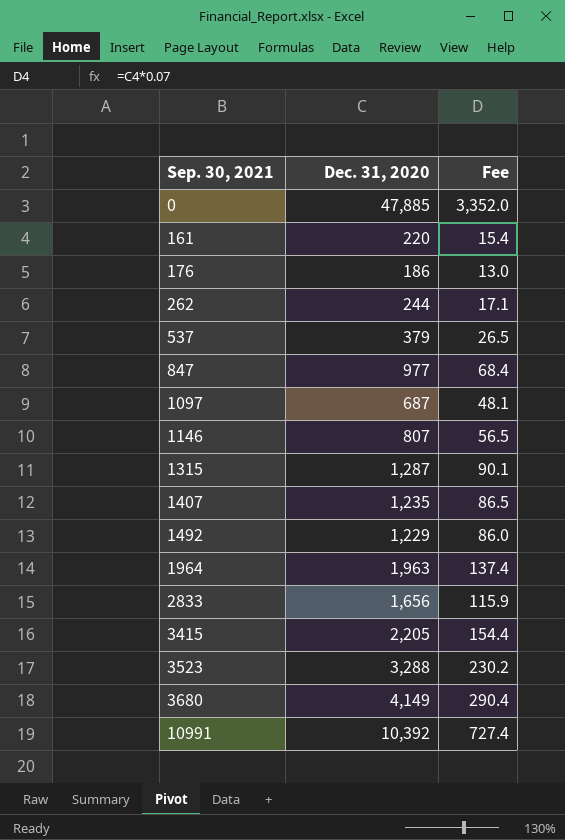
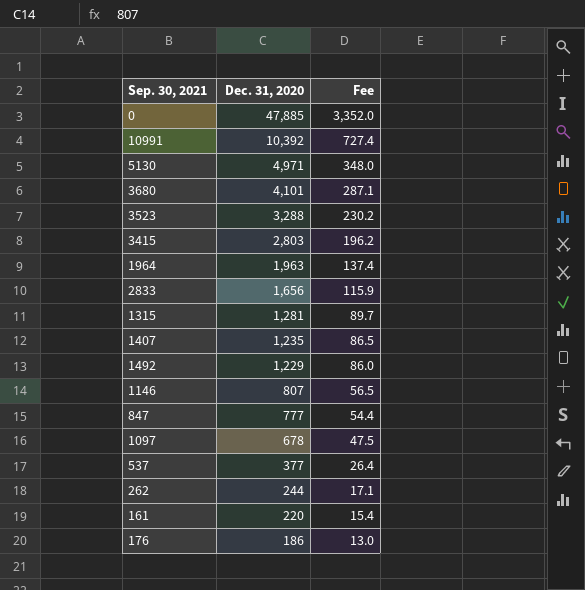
row order: Sep. 30, 2021 ascending -> Dec. 31, 2020 descending
row 5130: none -> 4,971 | 348.0
3680 | Dec. 31, 2020: 4,149 -> 4,101
3680 | Fee: 290.4 -> 287.1
3415 | Dec. 31, 2020: 2,205 -> 2,803
3415 | Fee: 154.4 -> 196.2
1315 | Dec. 31, 2020: 1,287 -> 1,281
1315 | Fee: 90.1 -> 89.7
847 | Dec. 31, 2020: 977 -> 777
847 | Fee: 68.4 -> 54.4
1097 | Dec. 31, 2020: 687 -> 678
1097 | Fee: 48.1 -> 47.5
537 | Dec. 31, 2020: 379 -> 377
537 | Fee: 26.5 -> 26.4

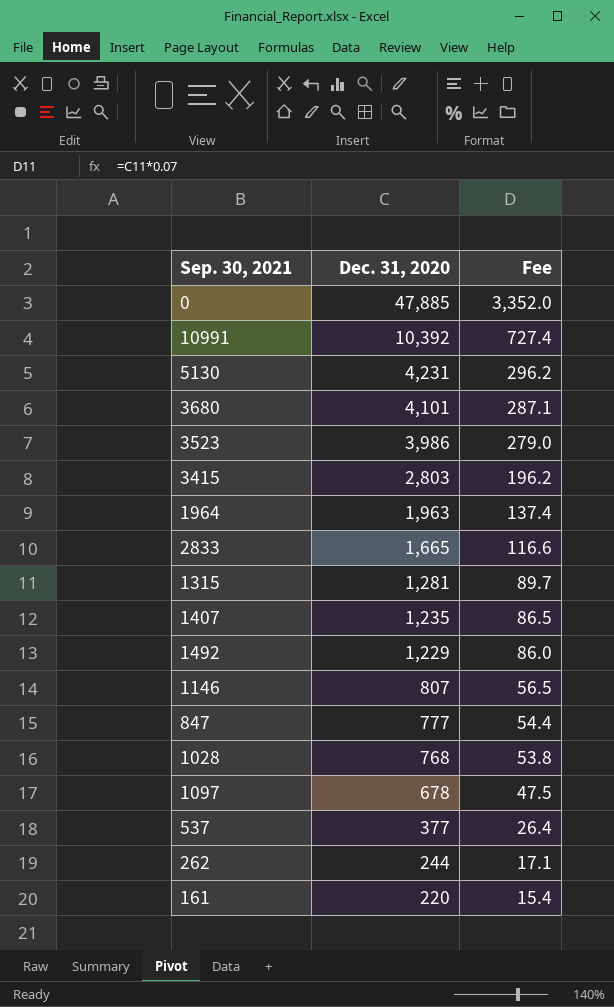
row 176: 186 | 13.0 -> none
5130 | Dec. 31, 2020: 4,971 -> 4,231
5130 | Fee: 348.0 -> 296.2
3523 | Dec. 31, 2020: 3,288 -> 3,986
3523 | Fee: 230.2 -> 279.0
2833 | Dec. 31, 2020: 1,656 -> 1,665
2833 | Fee: 115.9 -> 116.6
row 1028: none -> 768 | 53.8

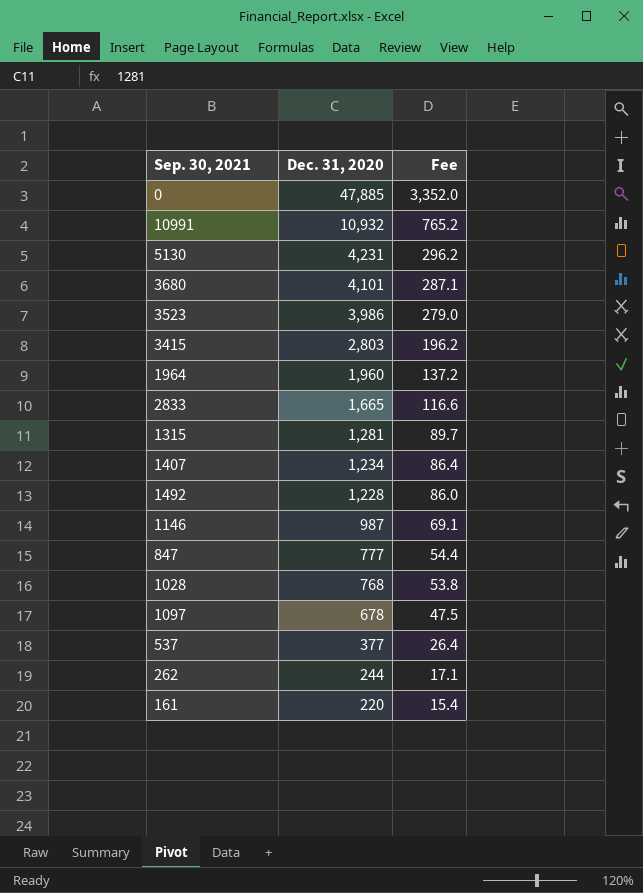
10991 | Dec. 31, 2020: 10,392 -> 10,932
10991 | Fee: 727.4 -> 765.2
1964 | Dec. 31, 2020: 1,963 -> 1,960
1964 | Fee: 137.4 -> 137.2
1407 | Dec. 31, 2020: 1,235 -> 1,234
1407 | Fee: 86.5 -> 86.4
1492 | Dec. 31, 2020: 1,229 -> 1,228
1146 | Dec. 31, 2020: 807 -> 987
1146 | Fee: 56.5 -> 69.1

